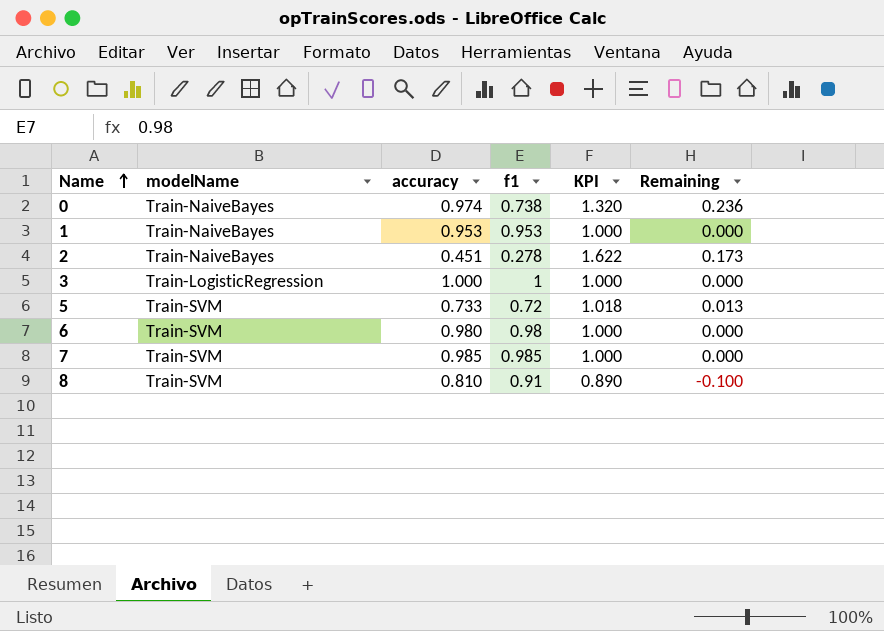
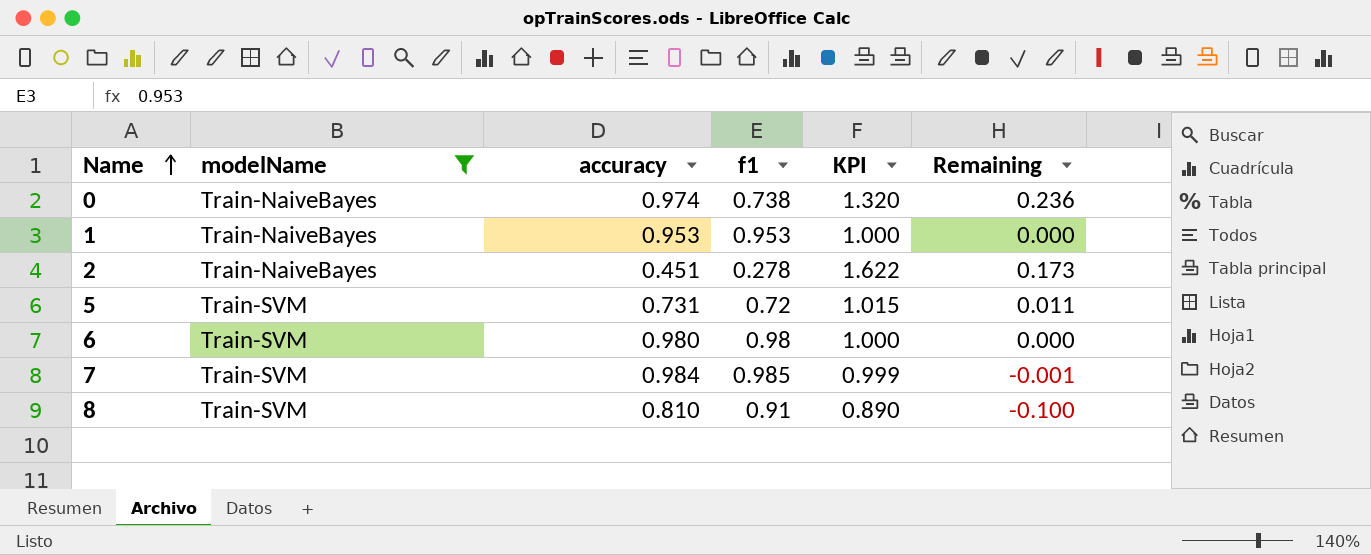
filter: none -> modelName != Train-LogisticRegression
5 | accuracy: 0.733 -> 0.731
5 | KPI: 1.018 -> 1.015
5 | Remaining: 0.013 -> 0.011
7 | accuracy: 0.985 -> 0.984
7 | KPI: 1.000 -> 0.999
7 | Remaining: 0.000 -> -0.001

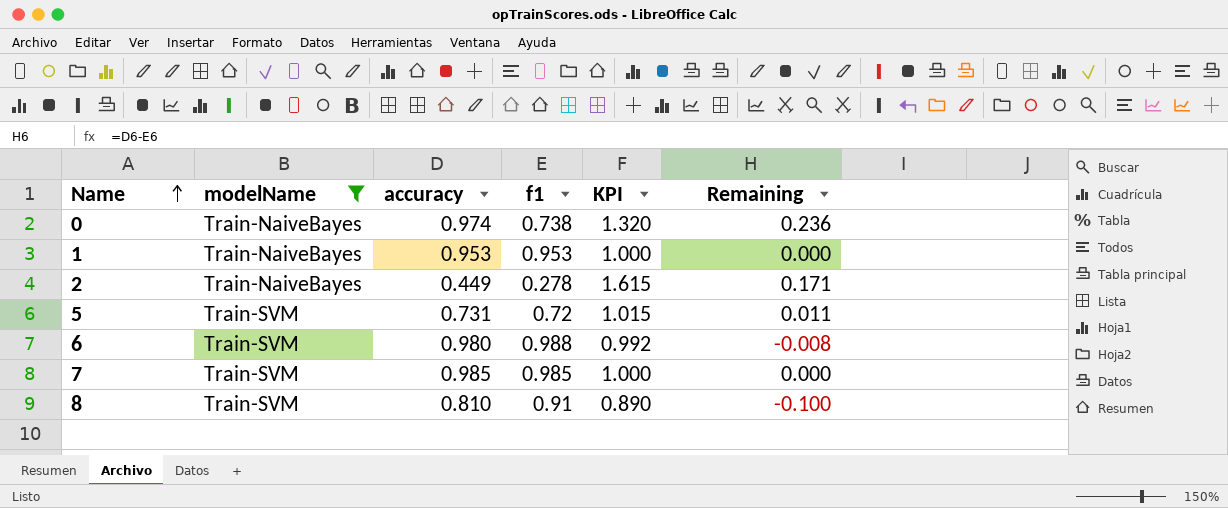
2 | accuracy: 0.451 -> 0.449
2 | KPI: 1.622 -> 1.615
2 | Remaining: 0.173 -> 0.171
6 | f1: 0.98 -> 0.988
6 | KPI: 1.000 -> 0.992
6 | Remaining: 0.000 -> -0.008
7 | accuracy: 0.984 -> 0.985
7 | KPI: 0.999 -> 1.000
7 | Remaining: -0.001 -> 0.000

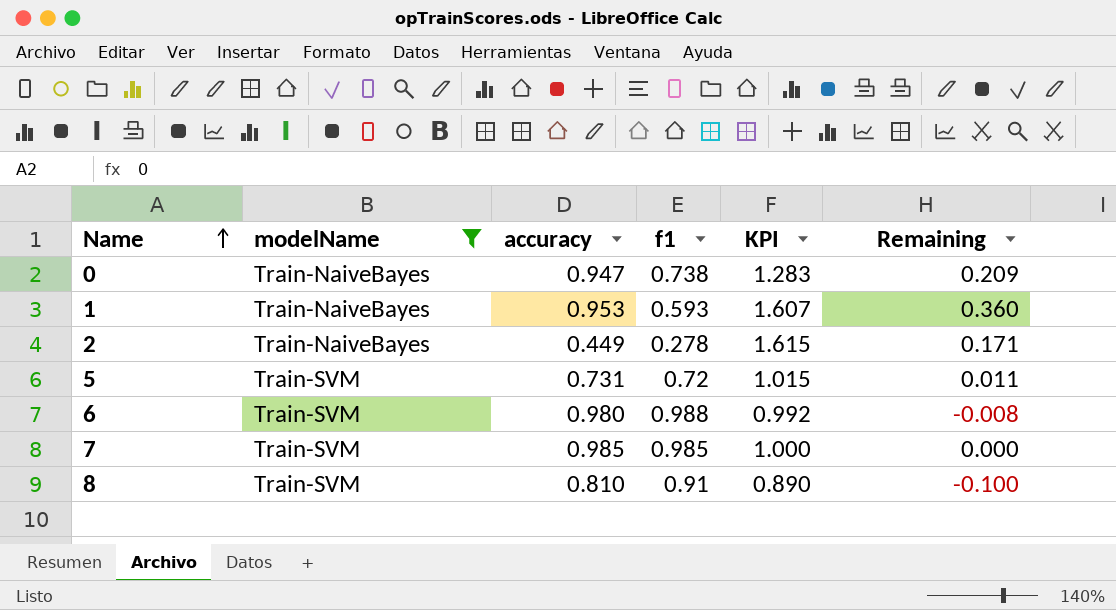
0 | accuracy: 0.974 -> 0.947
0 | KPI: 1.320 -> 1.283
0 | Remaining: 0.236 -> 0.209
1 | f1: 0.953 -> 0.593
1 | KPI: 1.000 -> 1.607
1 | Remaining: 0.000 -> 0.360

